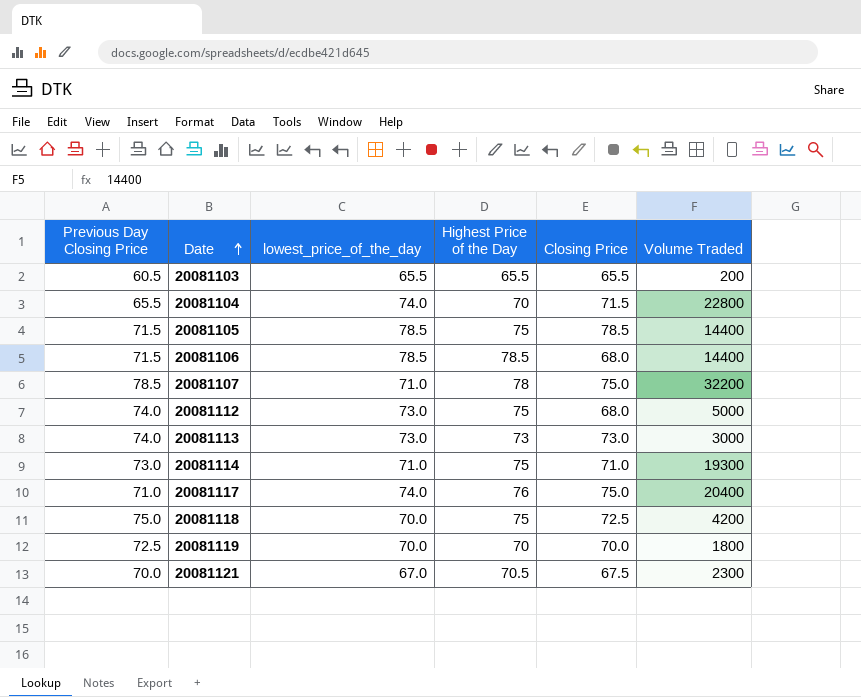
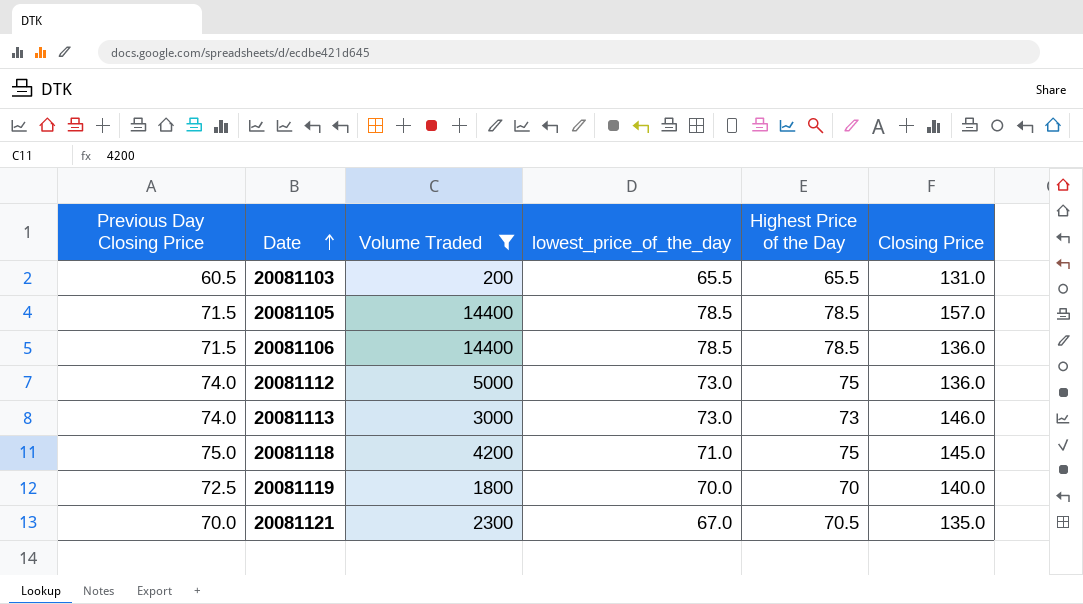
filter: none -> Volume Traded <= 14400
column Volume Traded | position: 6 -> 3
20081103 | Closing Price: 65.5 -> 131.0
20081105 | Highest Price of the Day: 75 -> 78.5
20081105 | Closing Price: 78.5 -> 157.0
20081106 | Closing Price: 68.0 -> 136.0
20081112 | Closing Price: 68.0 -> 136.0
20081113 | Closing Price: 73.0 -> 146.0
20081118 | lowest_price_of_the_day: 70.0 -> 71.0
20081118 | Closing Price: 72.5 -> 145.0
20081119 | Closing Price: 70.0 -> 140.0
20081121 | Closing Price: 67.5 -> 135.0

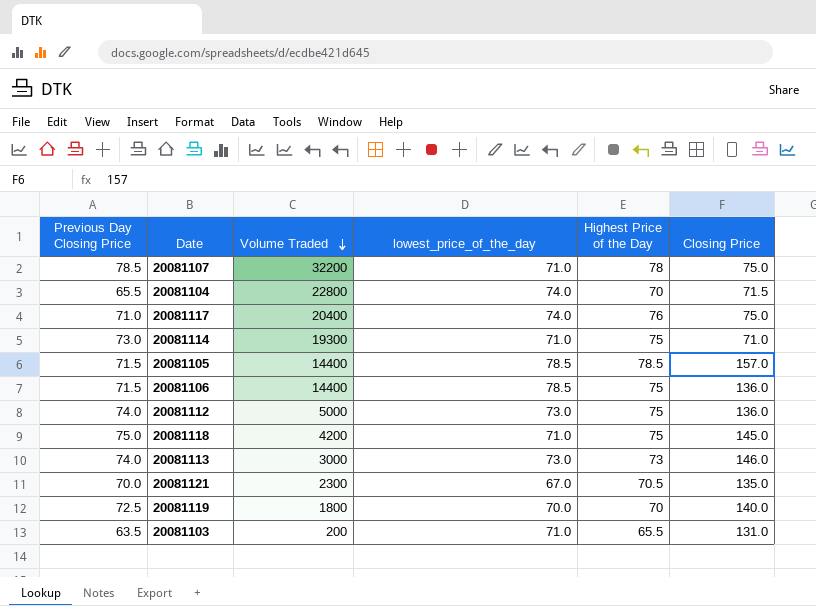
filter: Volume Traded <= 14400 -> none
row order: Date ascending -> Volume Traded descending
20081106 | Highest Price of the Day: 78.5 -> 75
20081103 | Previous Day Closing Price: 60.5 -> 63.5
20081103 | lowest_price_of_the_day: 65.5 -> 71.0

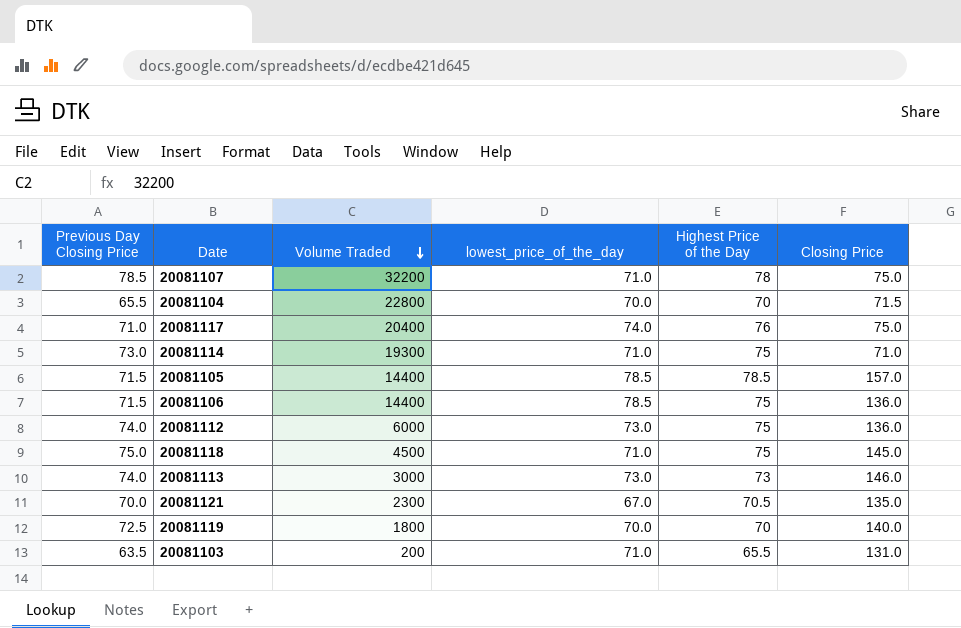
20081104 | lowest_price_of_the_day: 74.0 -> 70.0
20081112 | Volume Traded: 5000 -> 6000
20081118 | Volume Traded: 4200 -> 4500

